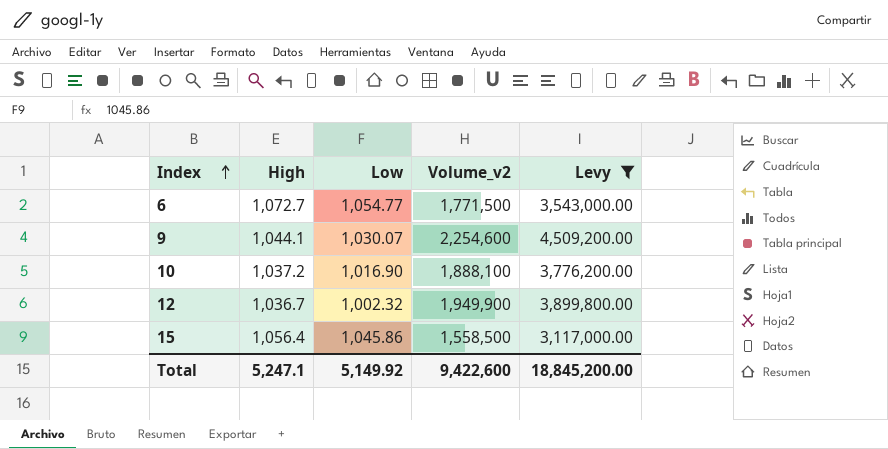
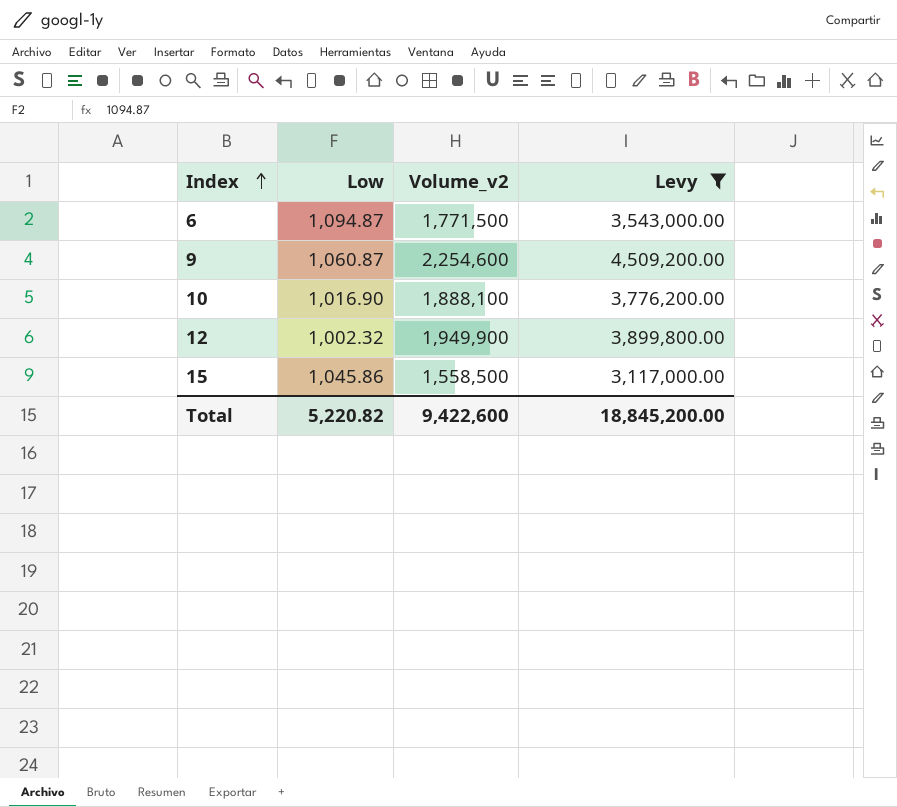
column High | position: 2 -> none
6 | Low: 1,054.77 -> 1,094.87
9 | Low: 1,030.07 -> 1,060.87
Total | Low: 5,149.92 -> 5,220.82

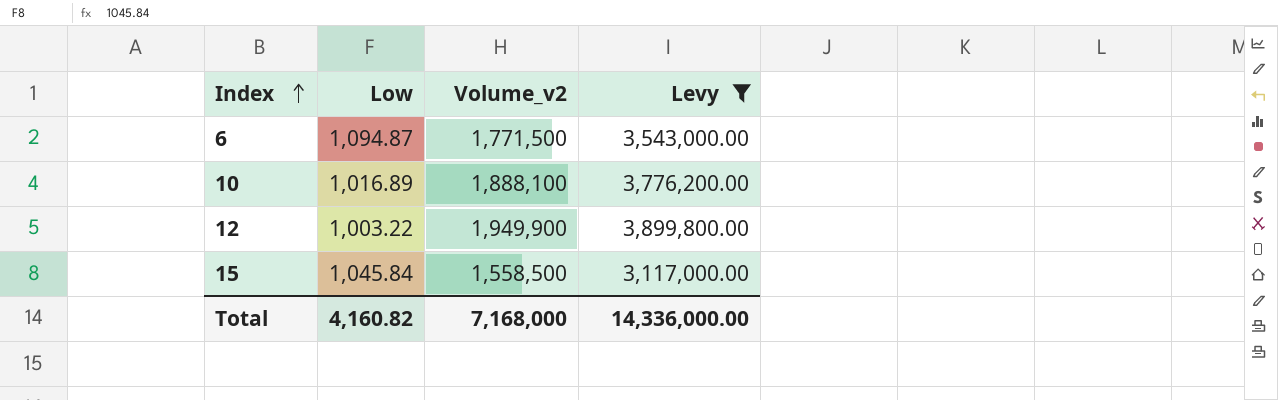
row 9: 1,060.87 | 2,254,600 | 4,509,200.00 -> none
10 | Low: 1,016.90 -> 1,016.89
12 | Low: 1,002.32 -> 1,003.22
15 | Low: 1,045.86 -> 1,045.84
Total | Low: 5,220.82 -> 4,160.82
Total | Volume_v2: 9,422,600 -> 7,168,000
Total | Levy: 18,845,200.00 -> 14,336,000.00

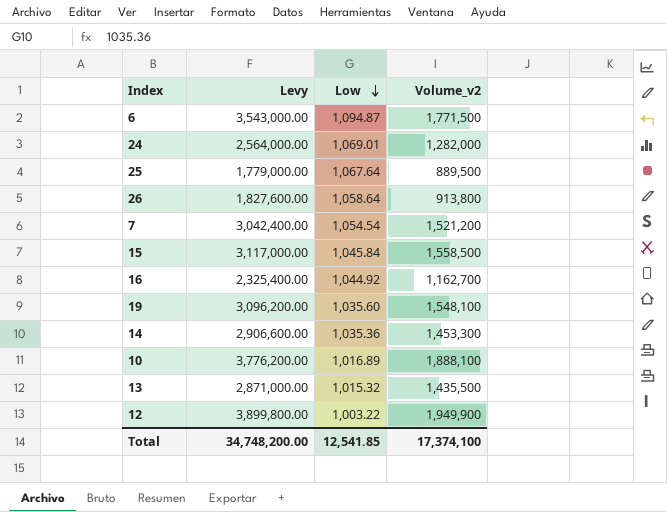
filter: Levy >= 3,117,000.00 -> none
row order: Index ascending -> Low descending
column Levy | position: 4 -> 2
Total | Levy: 14,336,000.00 -> 34,748,200.00
Total | Low: 4,160.82 -> 12,541.85
Total | Volume_v2: 7,168,000 -> 17,374,100

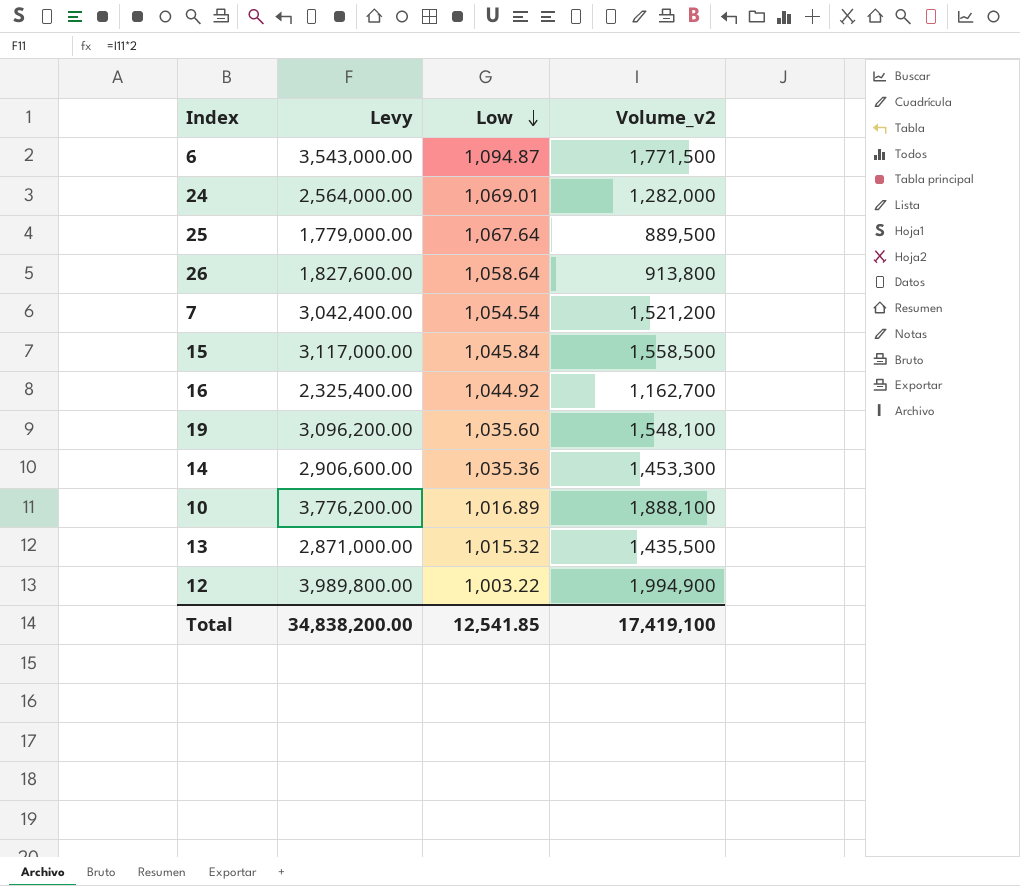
12 | Levy: 3,899,800.00 -> 3,989,800.00
12 | Volume_v2: 1,949,900 -> 1,994,900
Total | Levy: 34,748,200.00 -> 34,838,200.00
Total | Volume_v2: 17,374,100 -> 17,419,100

